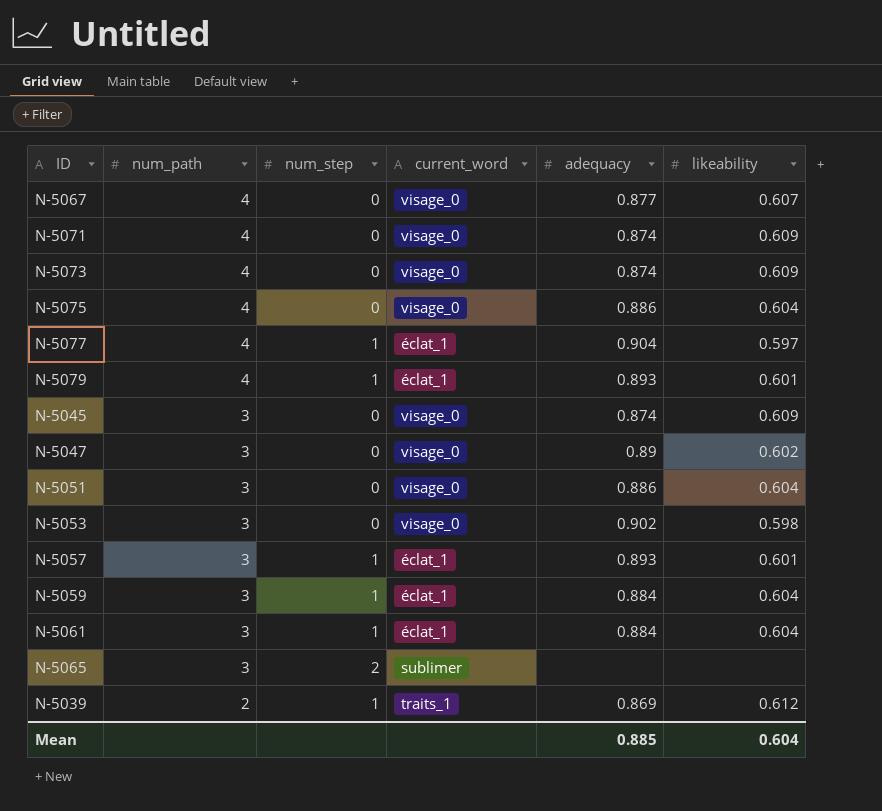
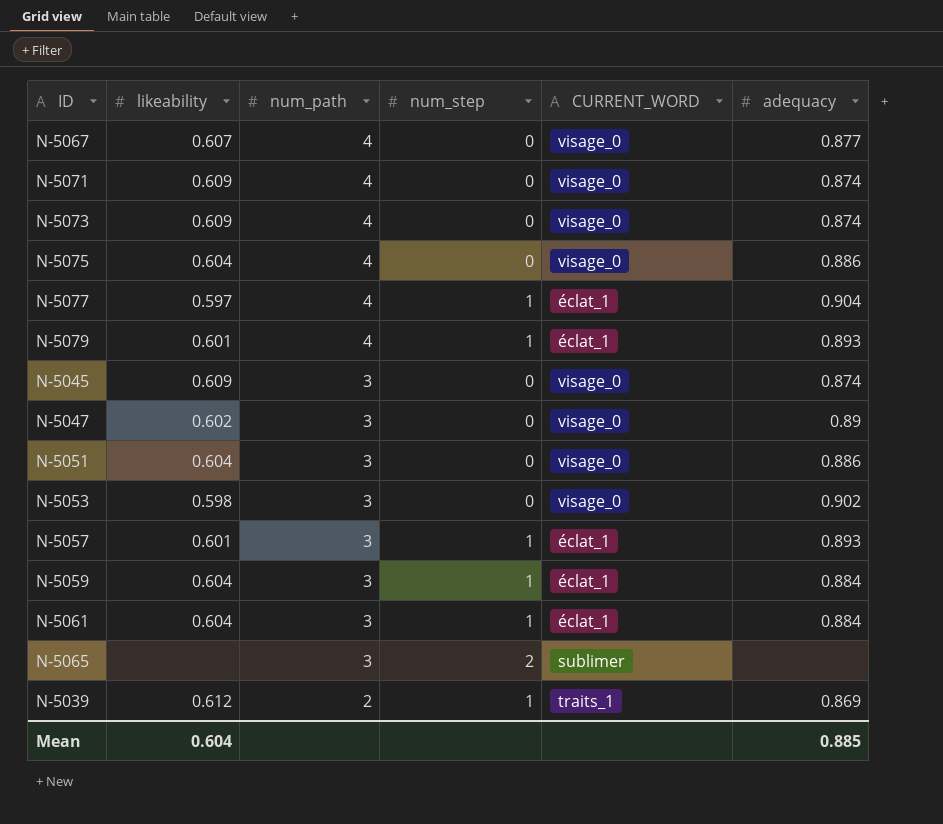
column likeability | position: 6 -> 2
column name: current_word -> CURRENT_WORD

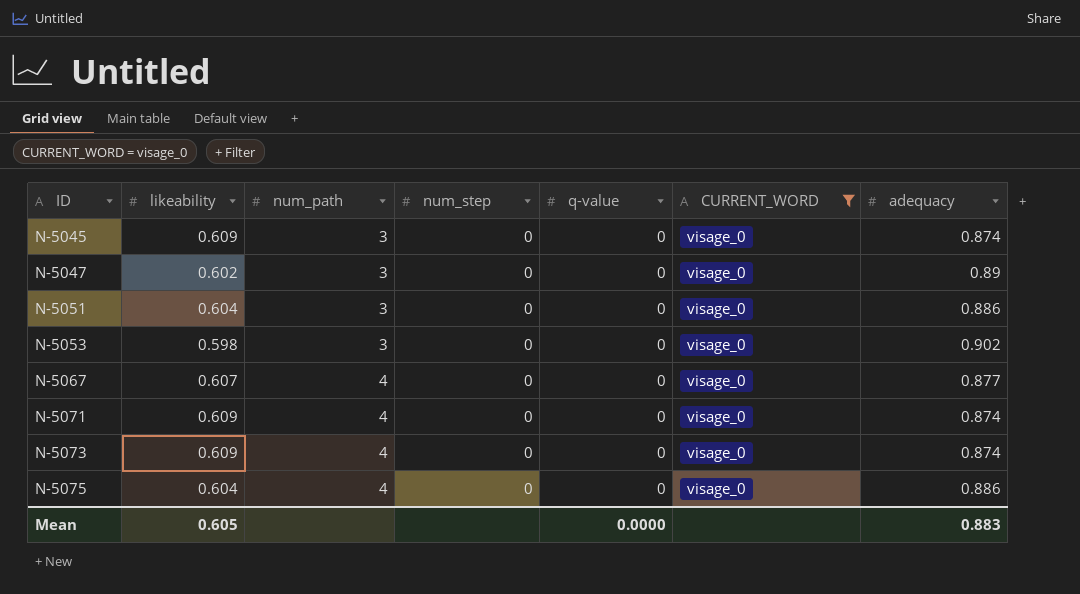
filter: none -> CURRENT_WORD = visage_0
row order: num_path descending -> ID ascending
column q-value | position: none -> 5
Mean | likeability: 0.604 -> 0.605
Mean | adequacy: 0.885 -> 0.883

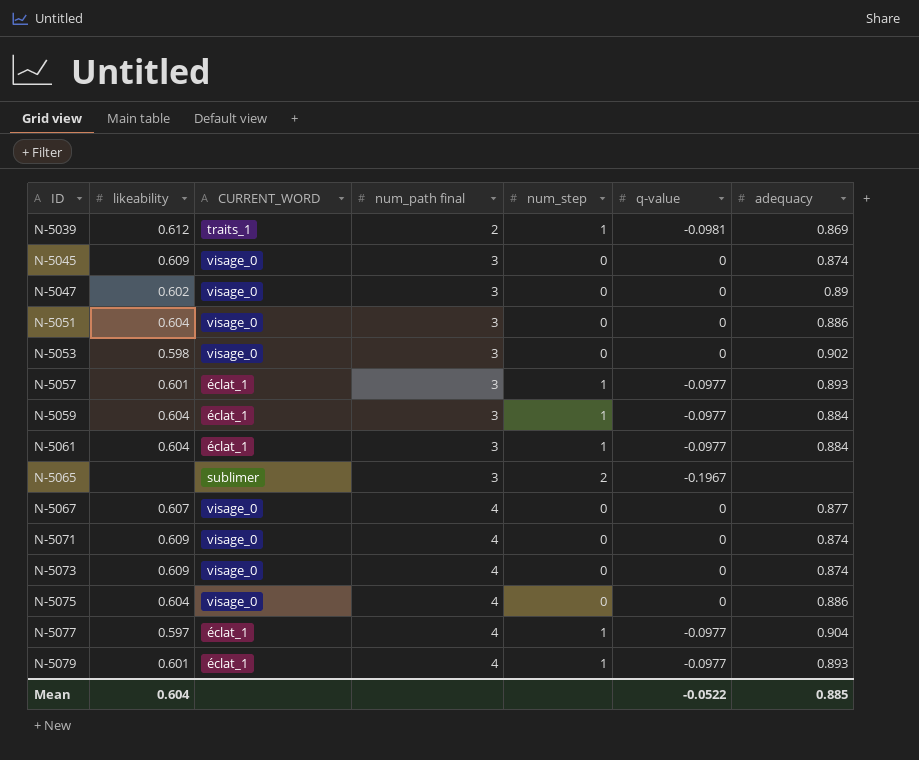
filter: CURRENT_WORD = visage_0 -> none
column CURRENT_WORD | position: 6 -> 3
column name: num_path -> num_path final
Mean | likeability: 0.605 -> 0.604
Mean | q-value: 0.0000 -> -0.0522
Mean | adequacy: 0.883 -> 0.885

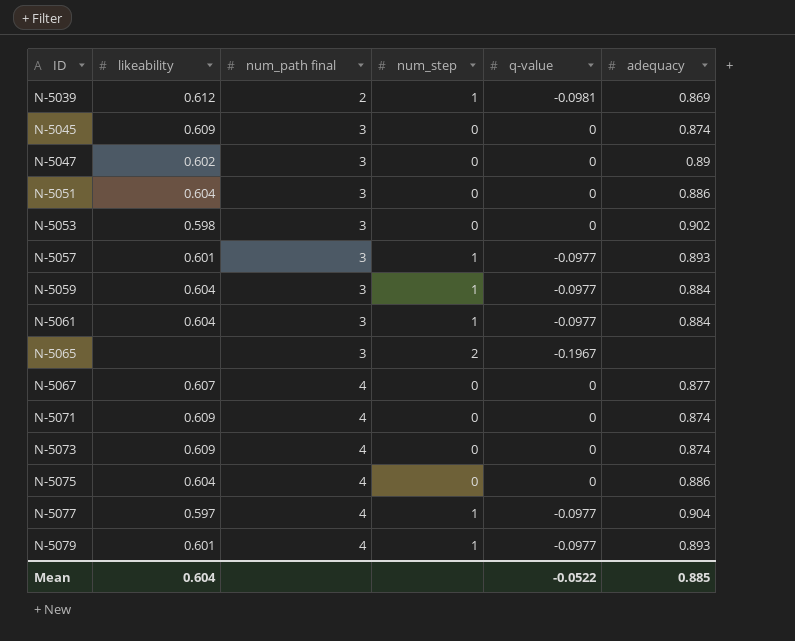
column CURRENT_WORD | position: 3 -> none

